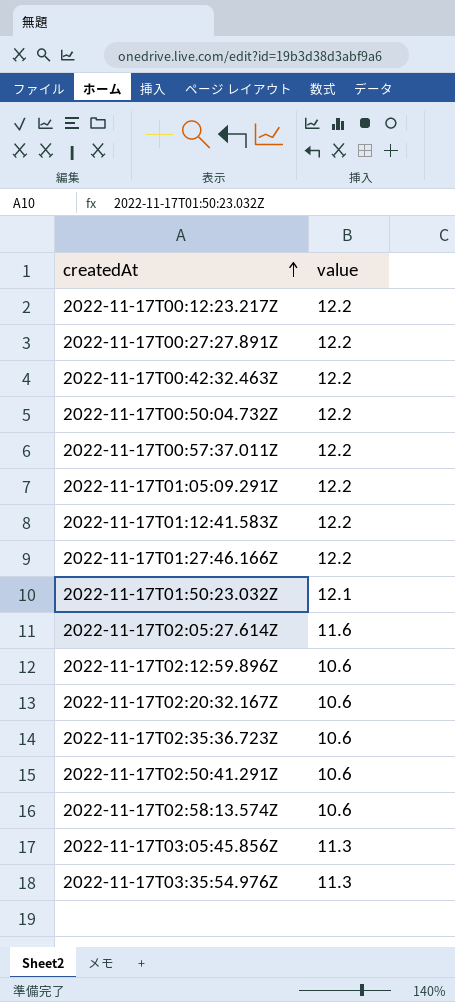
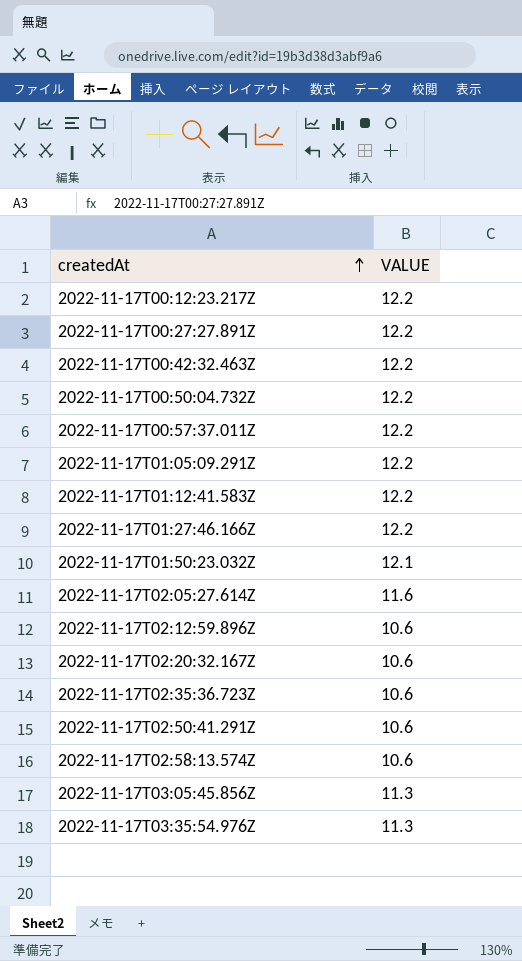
column name: value -> VALUE

